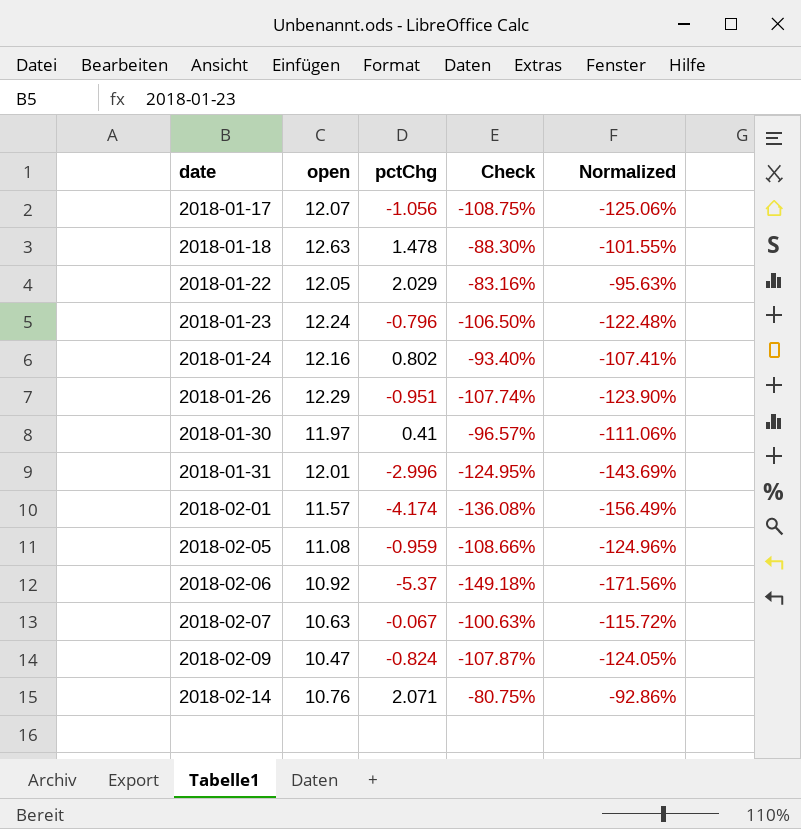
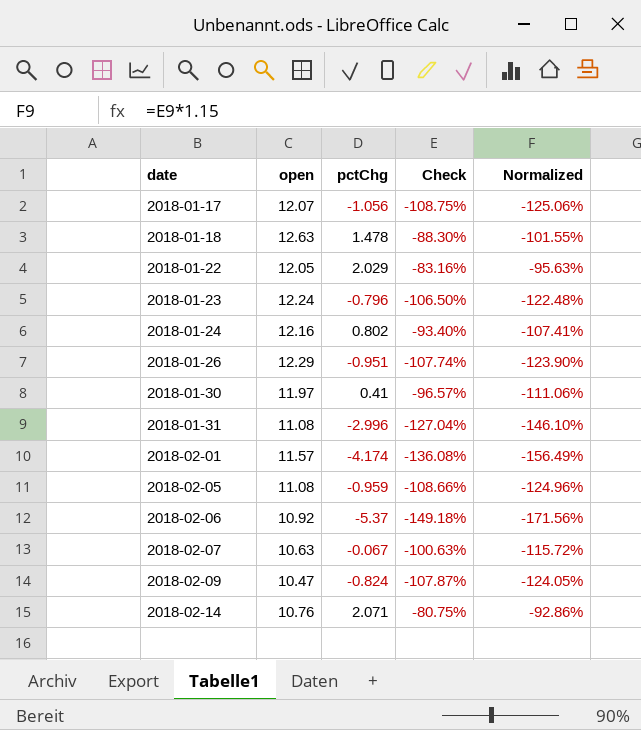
2018-01-31 | open: 12.01 -> 11.08
2018-01-31 | Check: -124.95% -> -127.04%
2018-01-31 | Normalized: -143.69% -> -146.10%

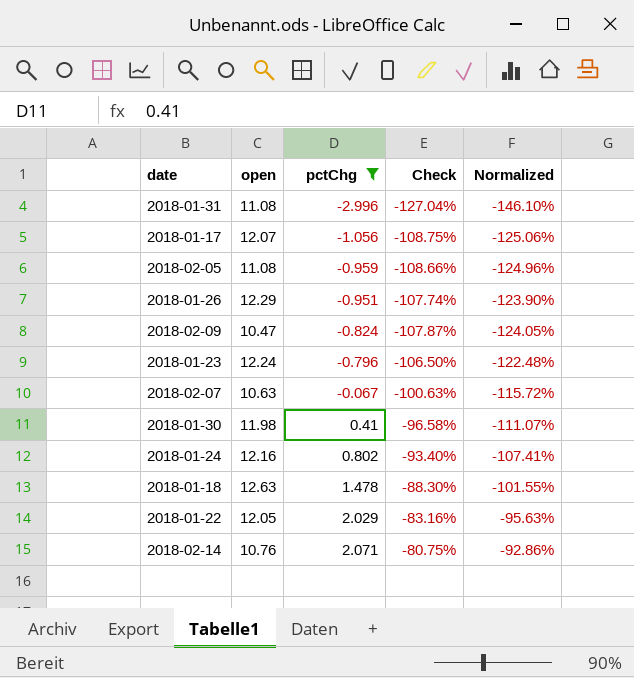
filter: none -> pctChg >= -2.996
row order: date ascending -> pctChg ascending
2018-01-30 | open: 11.97 -> 11.98
2018-01-30 | Check: -96.57% -> -96.58%
2018-01-30 | Normalized: -111.06% -> -111.07%

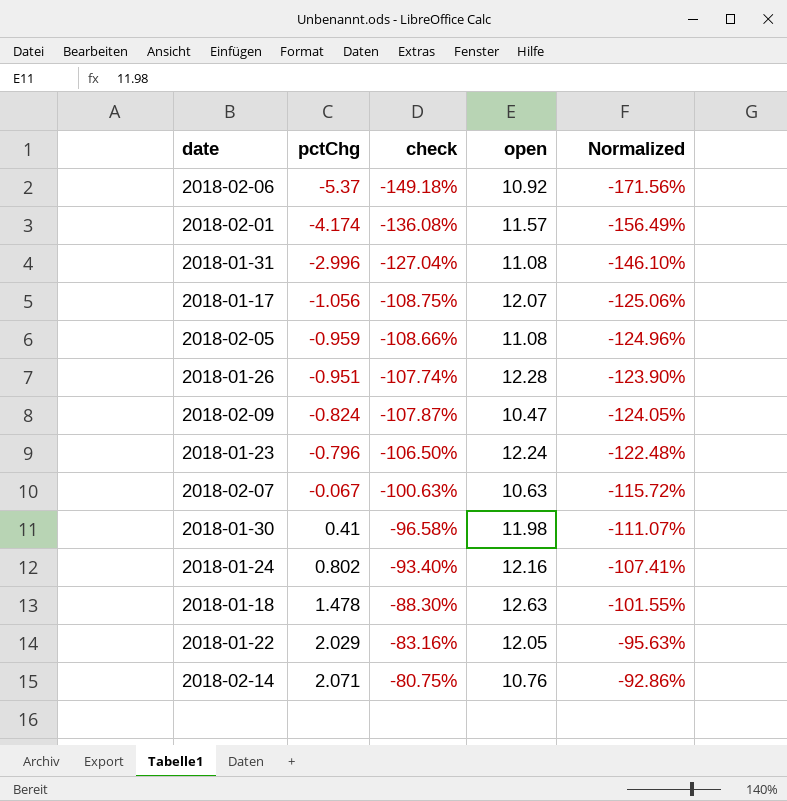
filter: pctChg >= -2.996 -> none
column name: Check -> check
column open | position: 2 -> 4
2018-01-26 | open: 12.29 -> 12.28

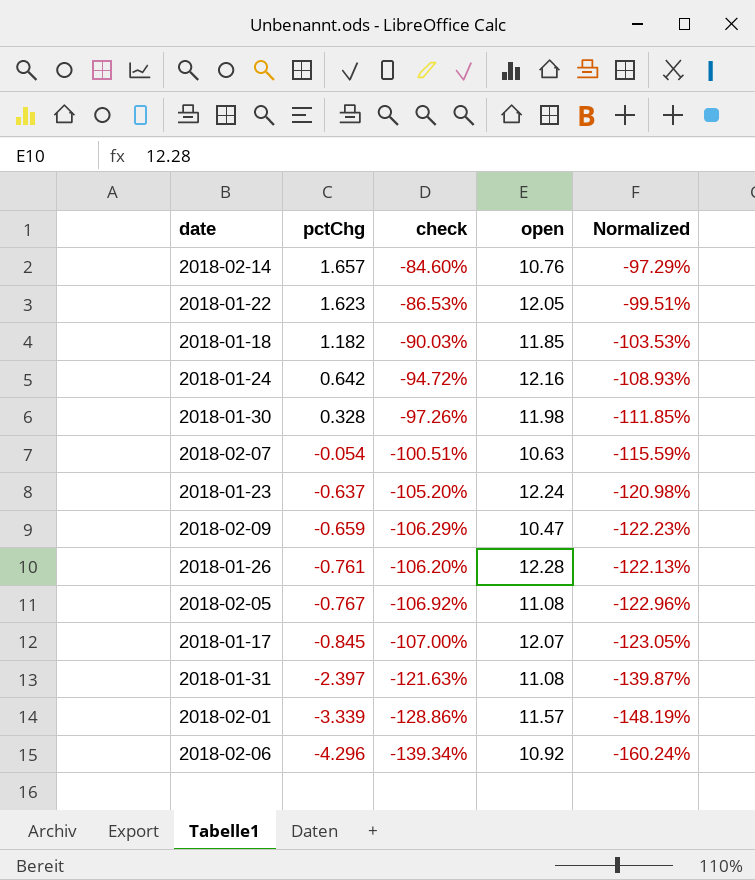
row order: pctChg ascending -> pctChg descending
2018-02-14 | pctChg: 2.071 -> 1.657
2018-02-14 | check: -80.75% -> -84.60%
2018-02-14 | Normalized: -92.86% -> -97.29%
2018-01-22 | pctChg: 2.029 -> 1.623
2018-01-22 | check: -83.16% -> -86.53%
2018-01-22 | Normalized: -95.63% -> -99.51%
2018-01-18 | pctChg: 1.478 -> 1.182
2018-01-18 | check: -88.30% -> -90.03%
2018-01-18 | open: 12.63 -> 11.85
2018-01-18 | Normalized: -101.55% -> -103.53%
2018-01-24 | pctChg: 0.802 -> 0.642
2018-01-24 | check: -93.40% -> -94.72%
2018-01-24 | Normalized: -107.41% -> -108.93%
2018-01-30 | pctChg: 0.41 -> 0.328
2018-01-30 | check: -96.58% -> -97.26%
2018-01-30 | Normalized: -111.07% -> -111.85%
2018-02-07 | pctChg: -0.067 -> -0.054
2018-02-07 | check: -100.63% -> -100.51%
2018-02-07 | Normalized: -115.72% -> -115.59%
2018-01-23 | pctChg: -0.796 -> -0.637
2018-01-23 | check: -106.50% -> -105.20%
2018-01-23 | Normalized: -122.48% -> -120.98%
2018-02-09 | pctChg: -0.824 -> -0.659
2018-02-09 | check: -107.87% -> -106.29%
2018-02-09 | Normalized: -124.05% -> -122.23%
2018-01-26 | pctChg: -0.951 -> -0.761
2018-01-26 | check: -107.74% -> -106.20%
2018-01-26 | Normalized: -123.90% -> -122.13%
2018-02-05 | pctChg: -0.959 -> -0.767
2018-02-05 | check: -108.66% -> -106.92%
2018-02-05 | Normalized: -124.96% -> -122.96%
2018-01-17 | pctChg: -1.056 -> -0.845
2018-01-17 | check: -108.75% -> -107.00%
2018-01-17 | Normalized: -125.06% -> -123.05%
2018-01-31 | pctChg: -2.996 -> -2.397
2018-01-31 | check: -127.04% -> -121.63%
2018-01-31 | Normalized: -146.10% -> -139.87%
2018-02-01 | pctChg: -4.174 -> -3.339
2018-02-01 | check: -136.08% -> -128.86%
2018-02-01 | Normalized: -156.49% -> -148.19%
2018-02-06 | pctChg: -5.37 -> -4.296
2018-02-06 | check: -149.18% -> -139.34%
2018-02-06 | Normalized: -171.56% -> -160.24%

